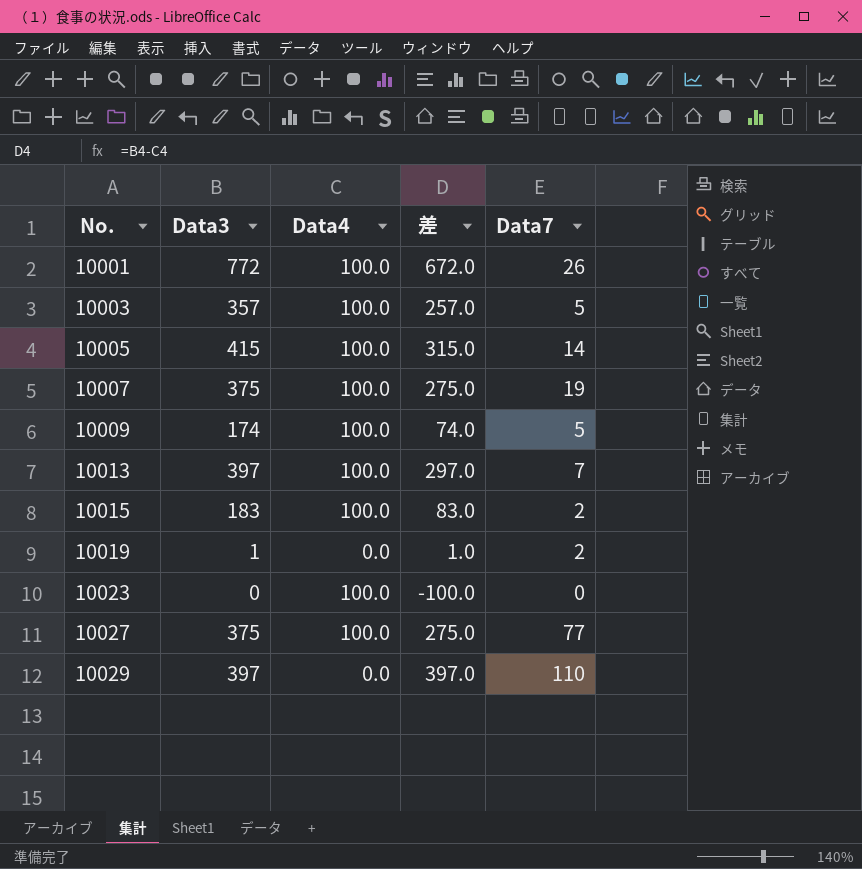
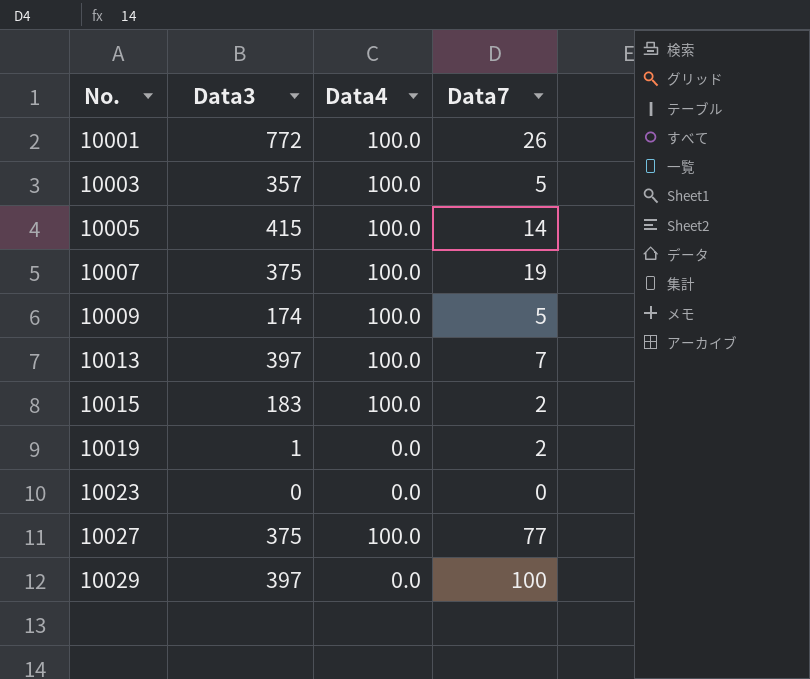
column 差 | formula: [Data3] - [Data4] -> none
10023 | Data4: 100.0 -> 0.0
10029 | Data7: 110 -> 100

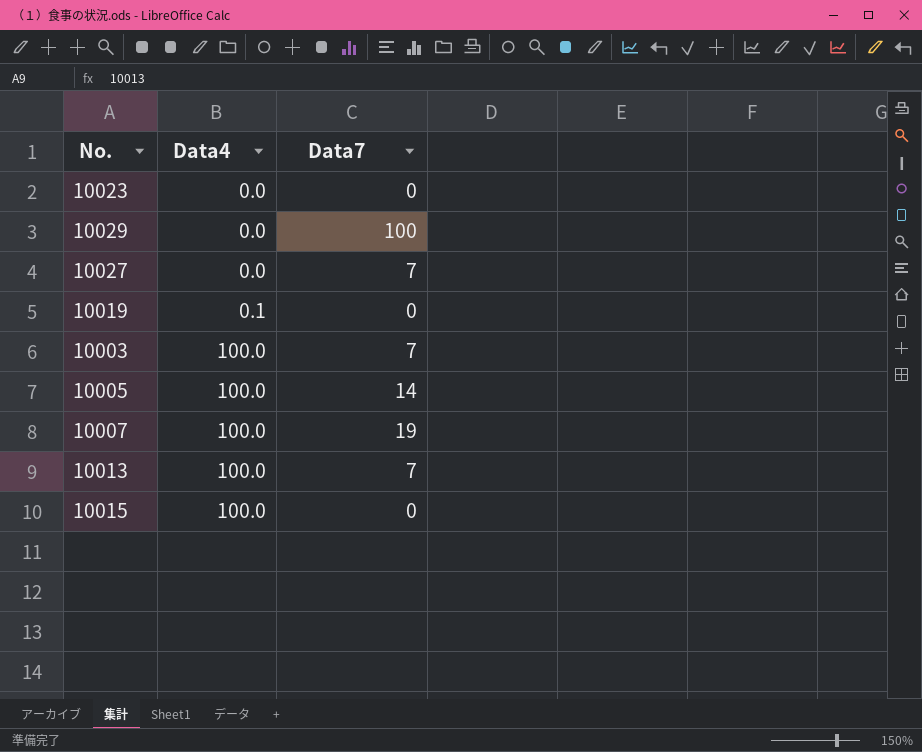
row order: No. ascending -> Data4 ascending
column Data3 | position: 2 -> none
row 10001: 772 | 100.0 | 26 -> none
row 10009: 174 | 100.0 | 5 -> none
10027 | Data4: 100.0 -> 0.0
10027 | Data7: 77 -> 7
10019 | Data4: 0.0 -> 0.1
10019 | Data7: 2 -> 0
10003 | Data7: 5 -> 7
10015 | Data7: 2 -> 0

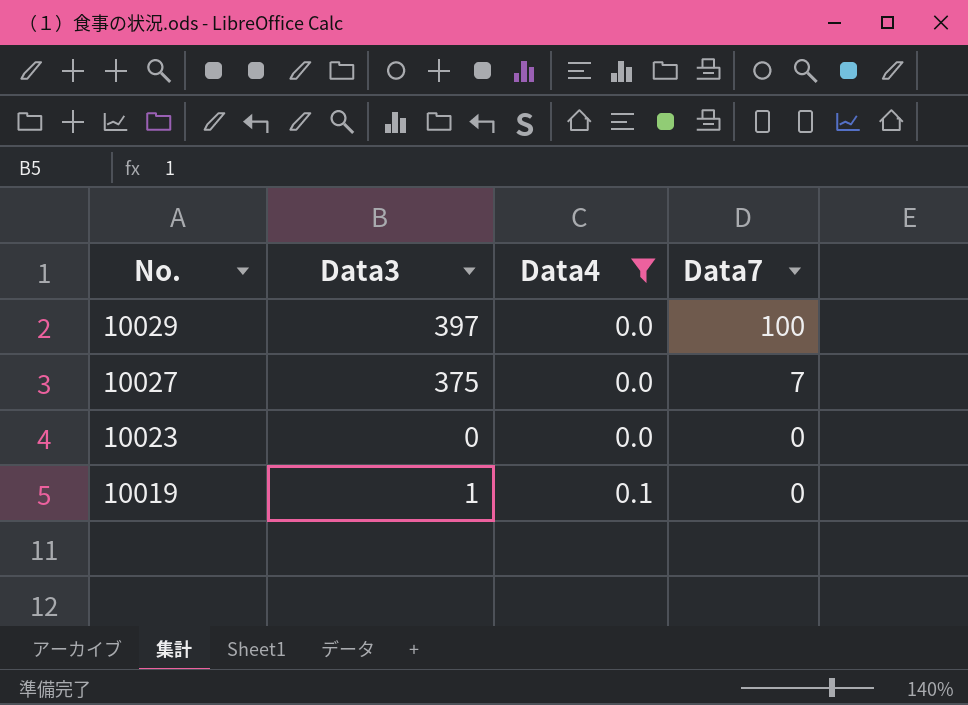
filter: none -> Data4 != 100.0
row order: Data4 ascending -> No. descending
column Data3 | position: none -> 2

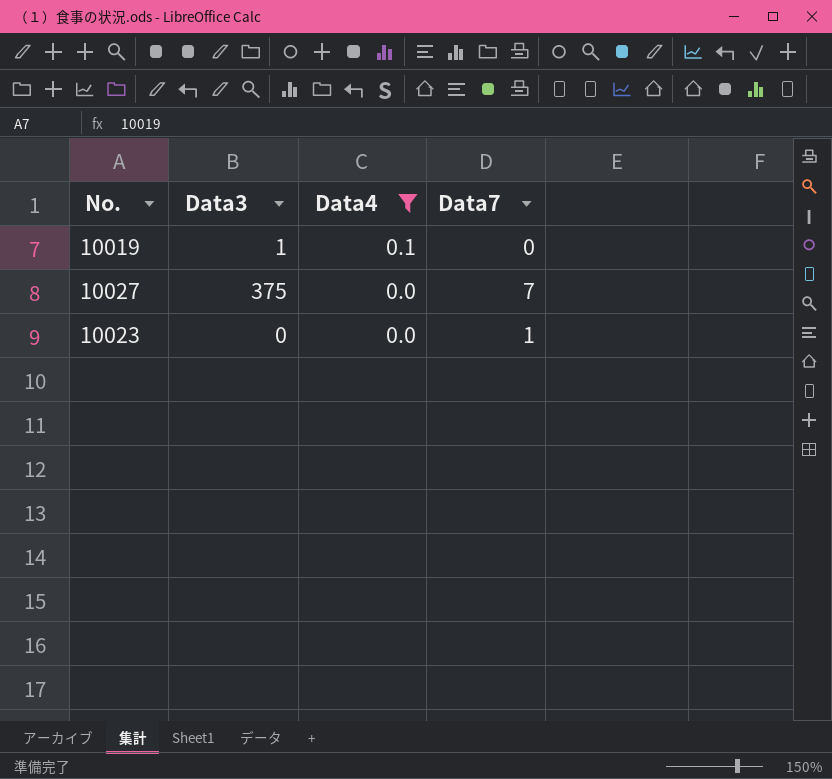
row order: No. descending -> Data4 descending
row 10029: 397 | 0.0 | 100 -> none
10023 | Data7: 0 -> 1

